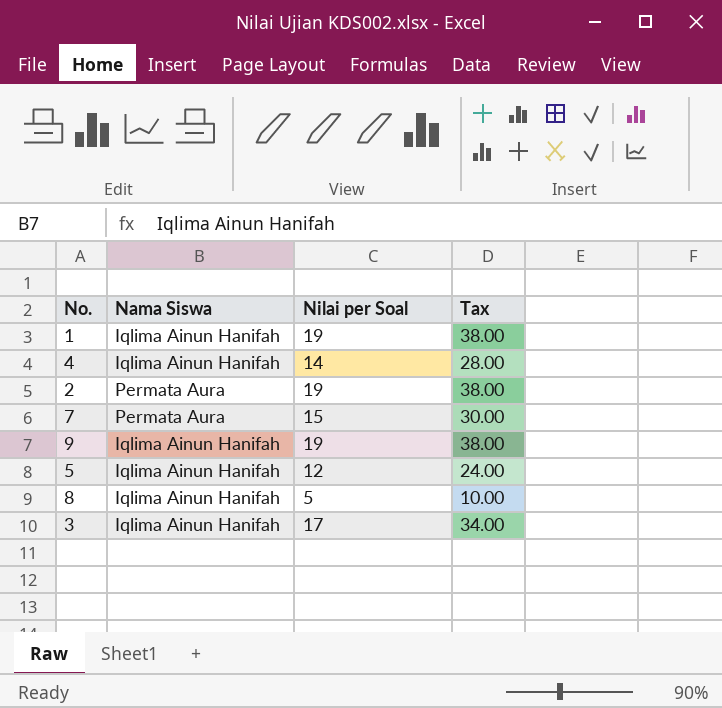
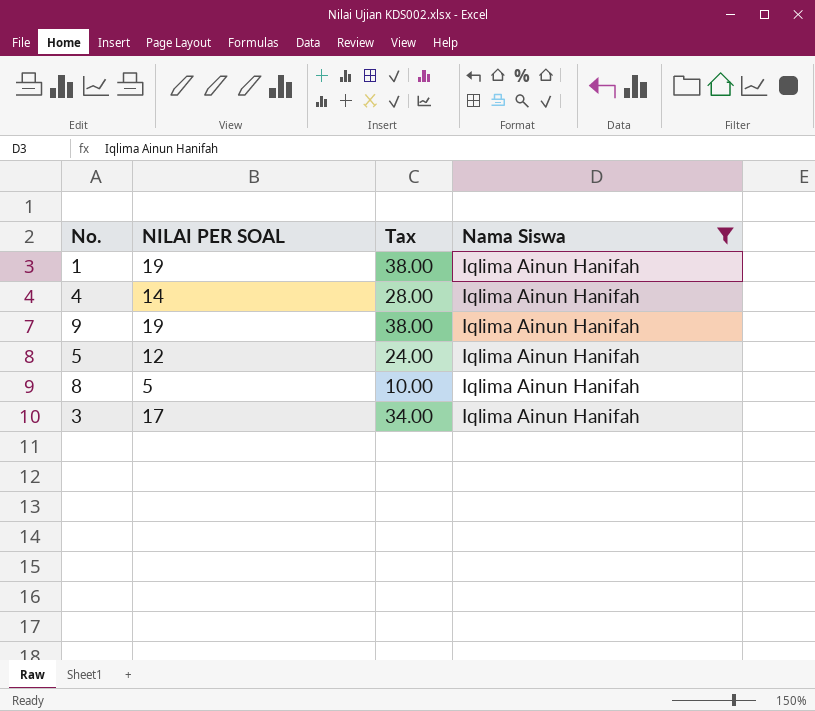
filter: none -> Nama Siswa = Iqlima Ainun Hanifah
column name: Nilai per Soal -> NILAI PER SOAL
column Nama Siswa | position: 2 -> 4

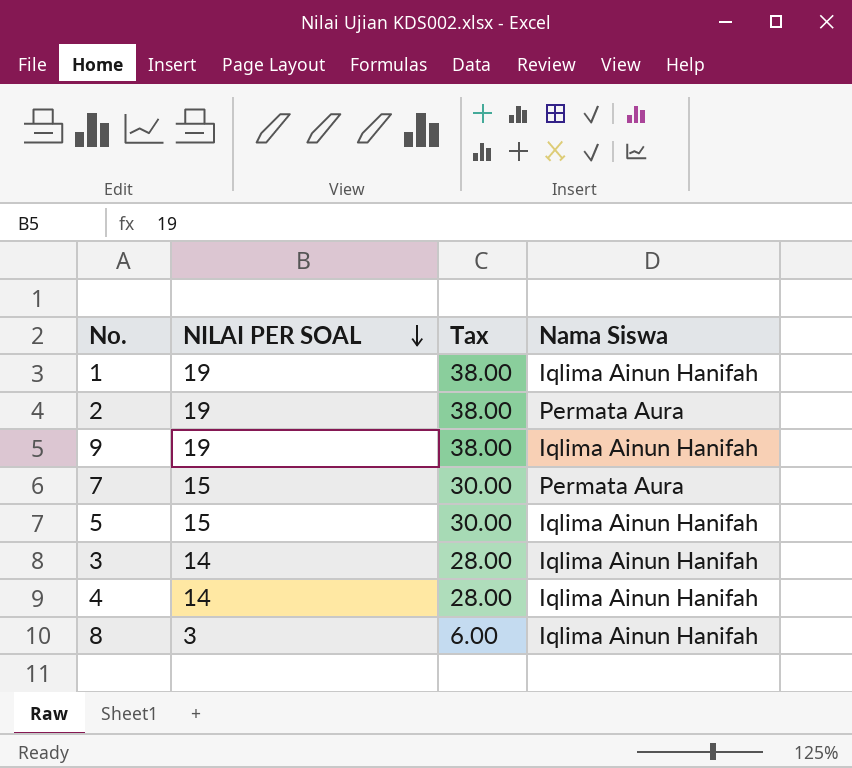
filter: Nama Siswa = Iqlima Ainun Hanifah -> none
row order: none -> NILAI PER SOAL descending
5 | NILAI PER SOAL: 12 -> 15
5 | Tax: 24.00 -> 30.00
3 | NILAI PER SOAL: 17 -> 14
3 | Tax: 34.00 -> 28.00
8 | NILAI PER SOAL: 5 -> 3
8 | Tax: 10.00 -> 6.00

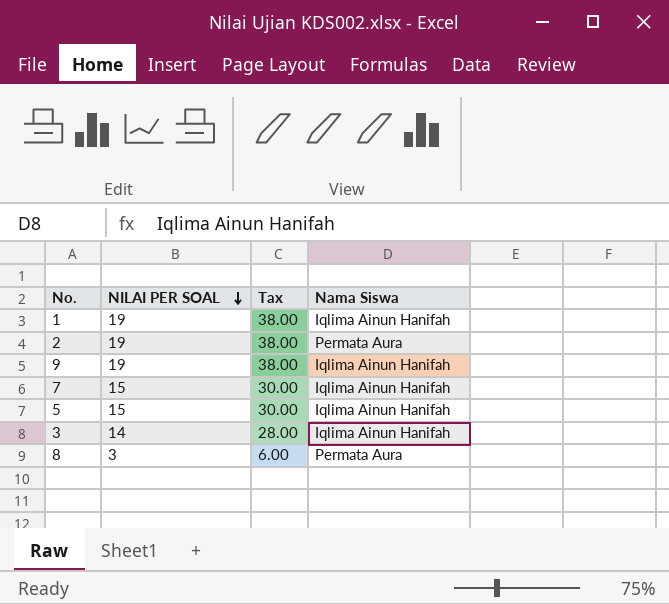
row 4: 14 | 28.00 | Iqlima Ainun Hanifah -> none
7 | Nama Siswa: Permata Aura -> Iqlima Ainun Hanifah
8 | Nama Siswa: Iqlima Ainun Hanifah -> Permata Aura

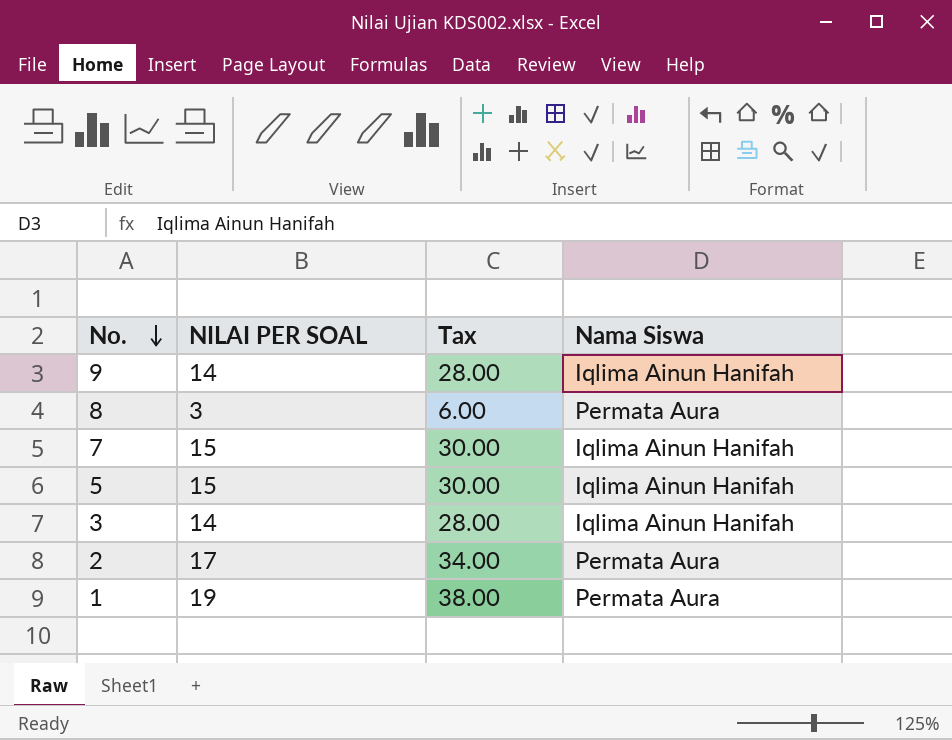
row order: NILAI PER SOAL descending -> No. descending
9 | NILAI PER SOAL: 19 -> 14
9 | Tax: 38.00 -> 28.00
2 | NILAI PER SOAL: 19 -> 17
2 | Tax: 38.00 -> 34.00
1 | Nama Siswa: Iqlima Ainun Hanifah -> Permata Aura

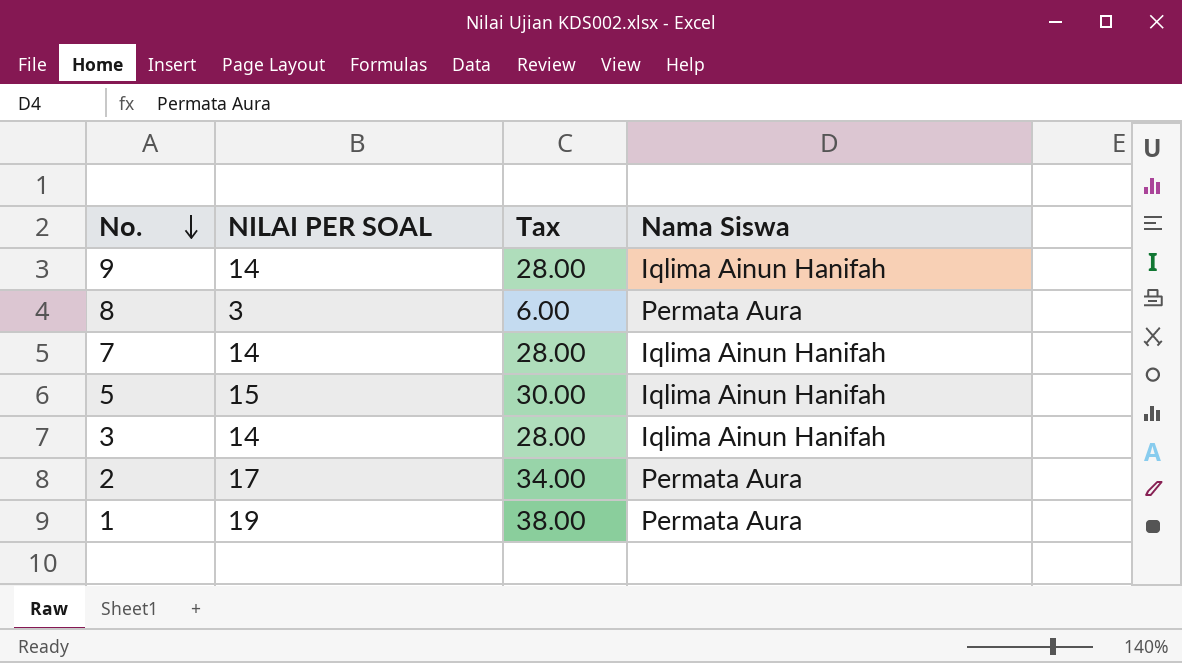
7 | NILAI PER SOAL: 15 -> 14
7 | Tax: 30.00 -> 28.00

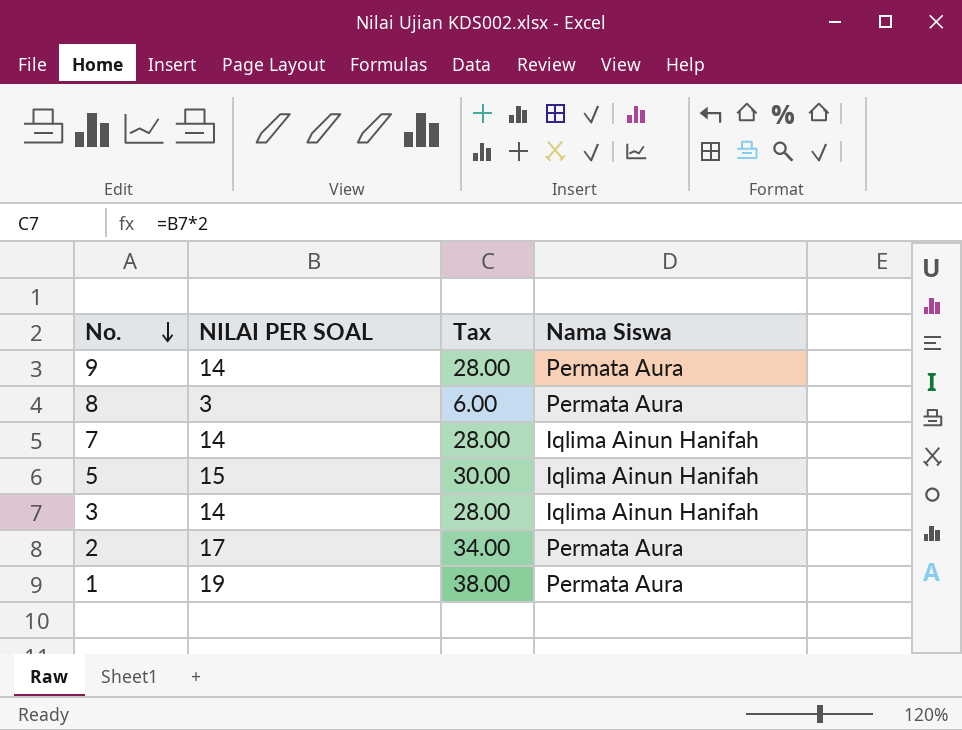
9 | Nama Siswa: Iqlima Ainun Hanifah -> Permata Aura

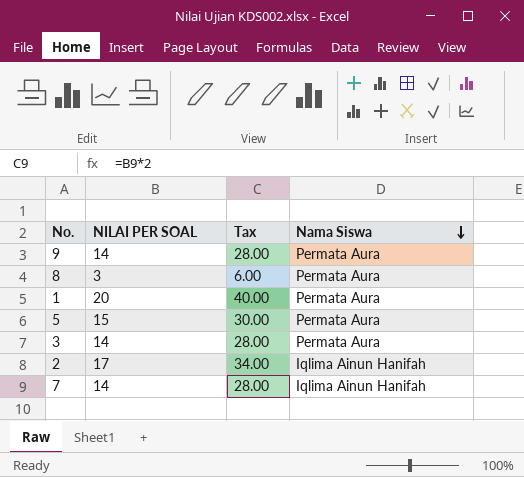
row order: No. descending -> Nama Siswa descending
1 | NILAI PER SOAL: 19 -> 20
1 | Tax: 38.00 -> 40.00
5 | Nama Siswa: Iqlima Ainun Hanifah -> Permata Aura
3 | Nama Siswa: Iqlima Ainun Hanifah -> Permata Aura
2 | Nama Siswa: Permata Aura -> Iqlima Ainun Hanifah

